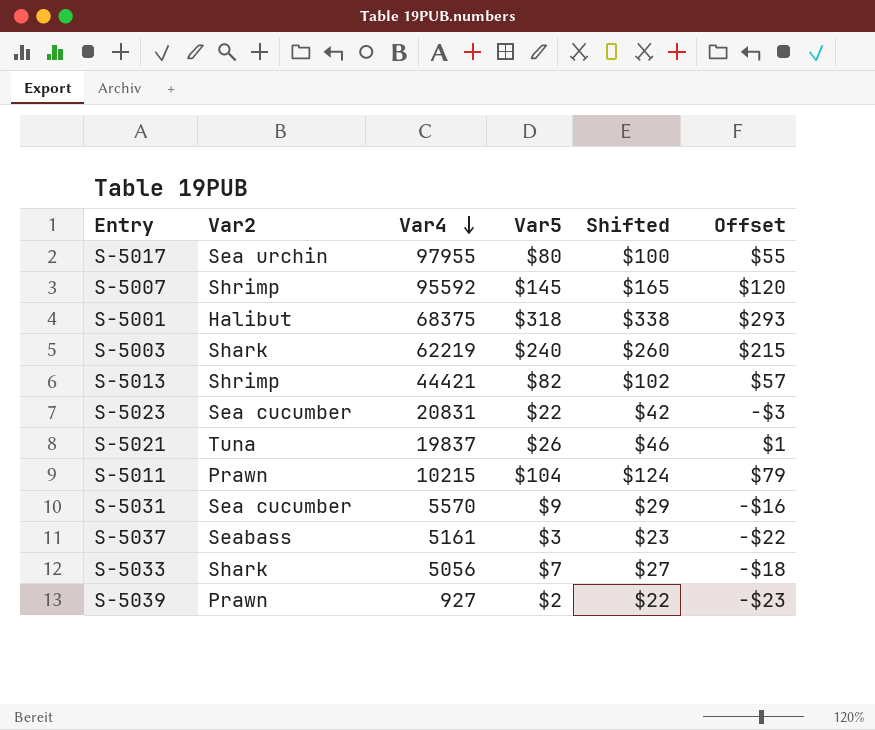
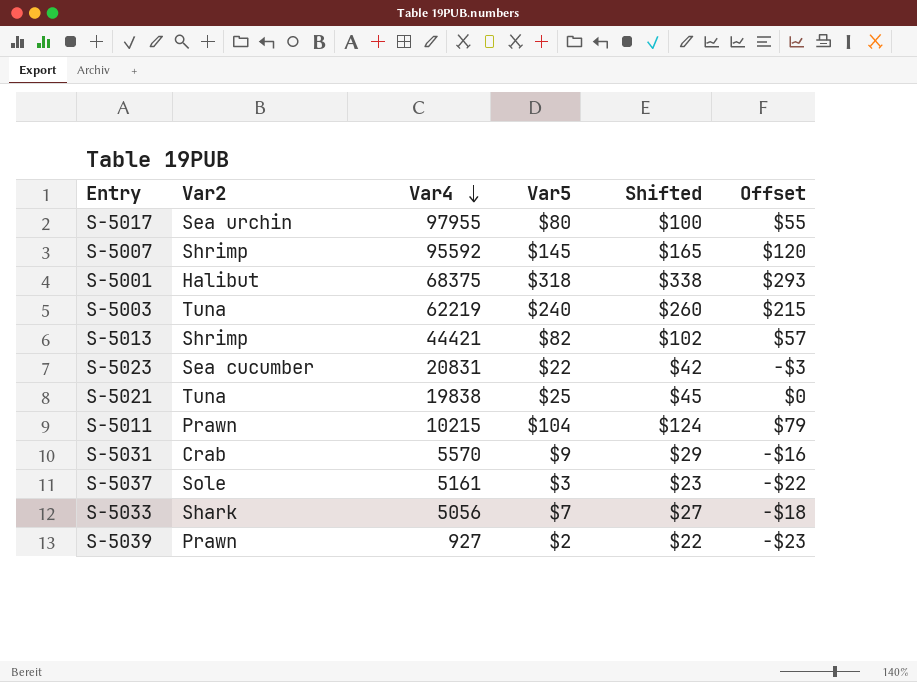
S-5003 | Var2: Shark -> Tuna
S-5021 | Var4: 19837 -> 19838
S-5021 | Var5: $26 -> $25
S-5021 | Shifted: $46 -> $45
S-5021 | Offset: $1 -> $0
S-5031 | Var2: Sea cucumber -> Crab
S-5037 | Var2: Seabass -> Sole

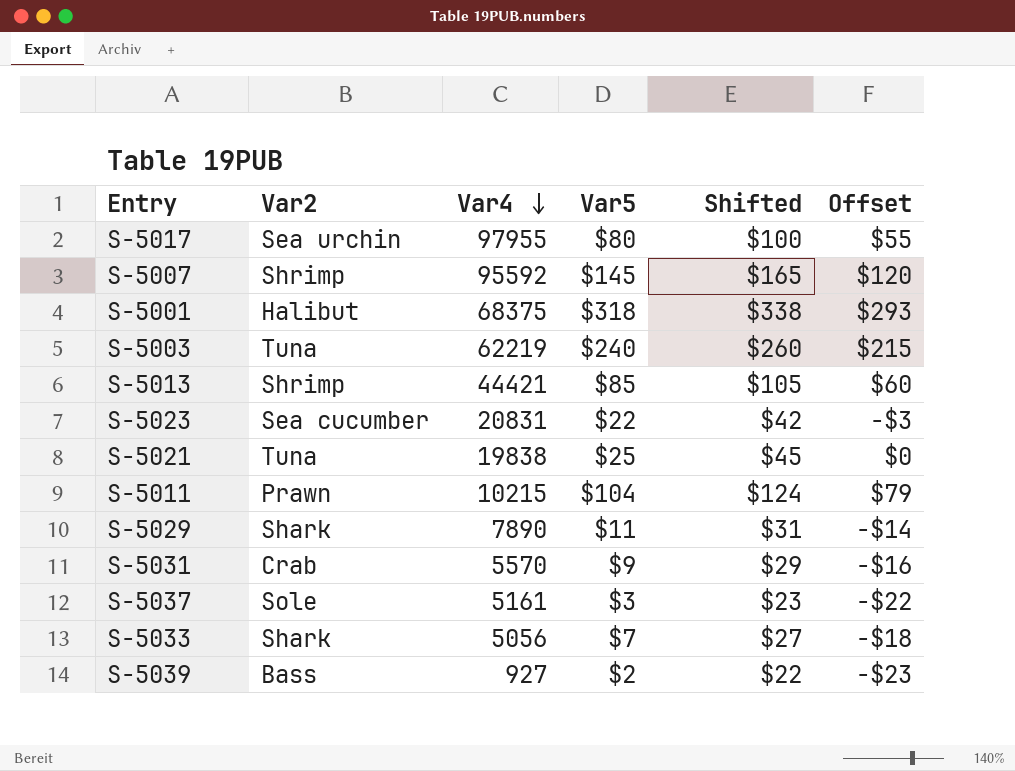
S-5013 | Var5: $82 -> $85
S-5013 | Shifted: $102 -> $105
S-5013 | Offset: $57 -> $60
row S-5029: none -> Shark | 7890 | $11 | $31 | -$14
S-5039 | Var2: Prawn -> Bass

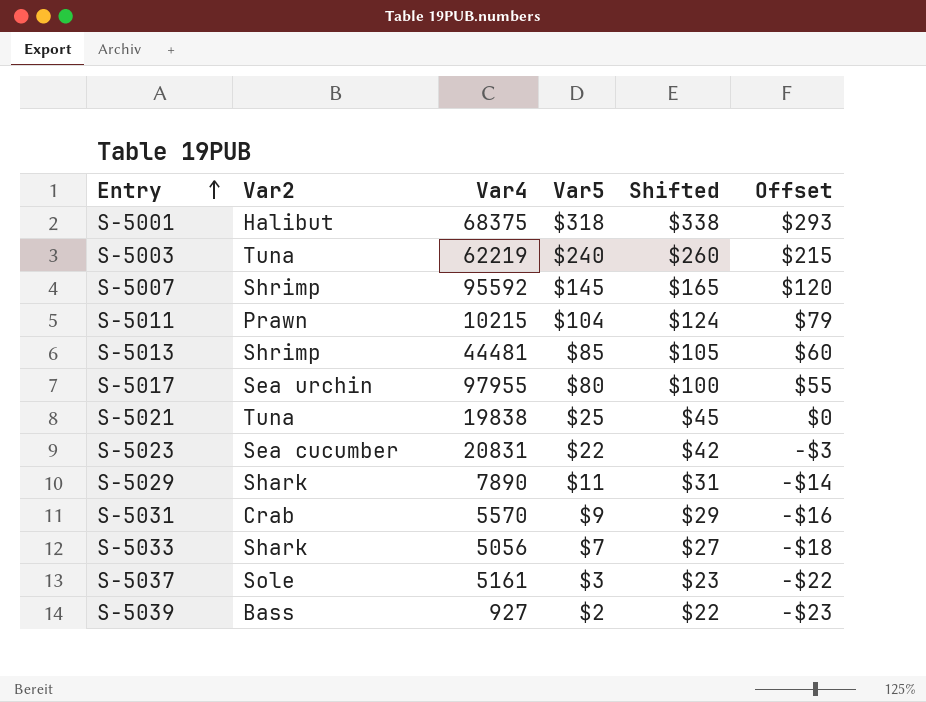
row order: Var4 descending -> Entry ascending
S-5013 | Var4: 44421 -> 44481

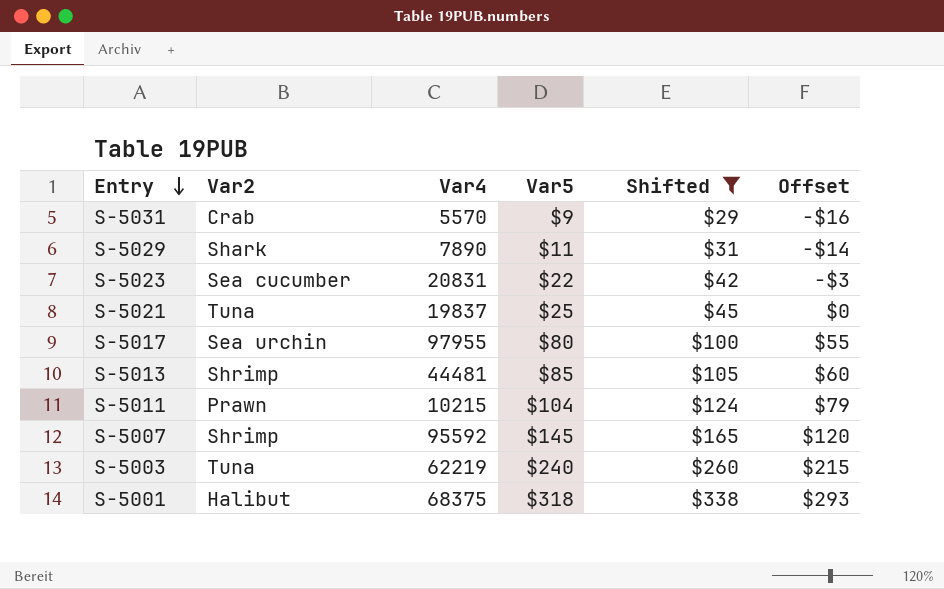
filter: none -> Shifted >= $29
row order: Entry ascending -> Entry descending
S-5021 | Var4: 19838 -> 19837

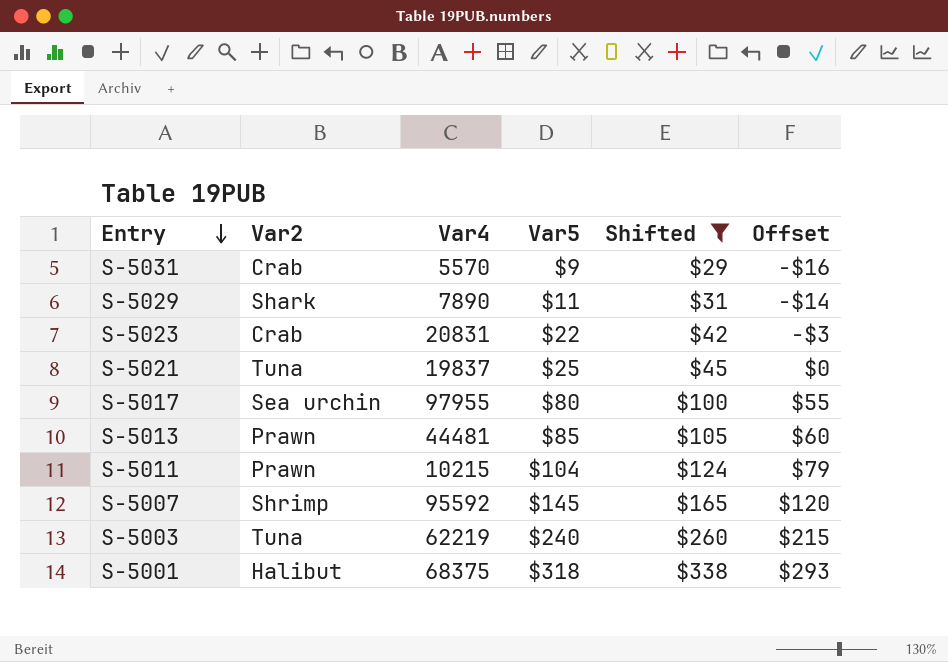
S-5023 | Var2: Sea cucumber -> Crab
S-5013 | Var2: Shrimp -> Prawn

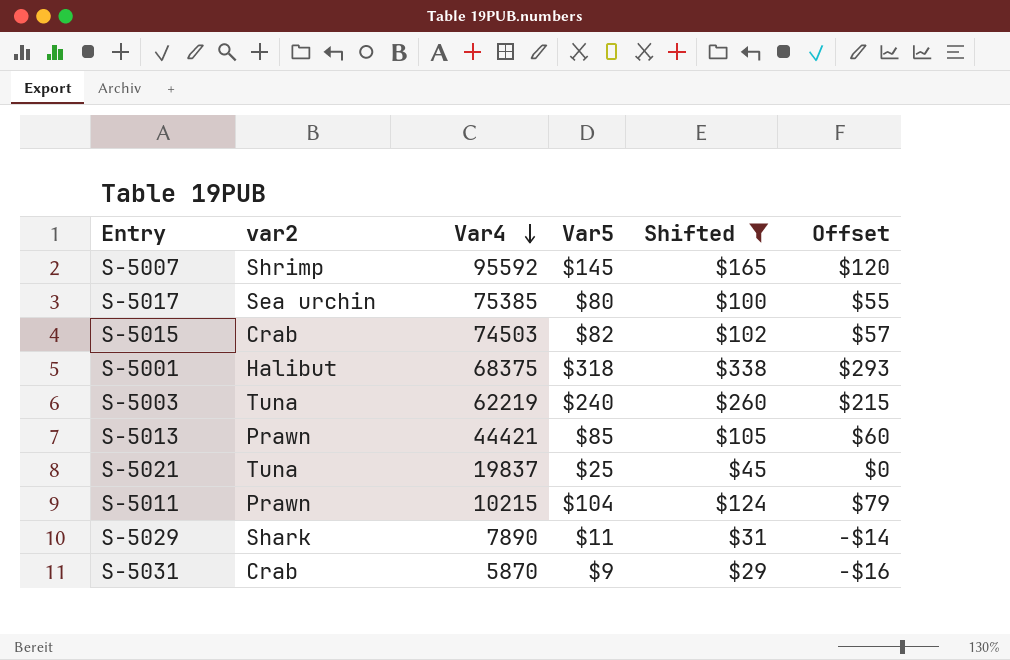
row order: Entry descending -> Var4 descending
column name: Var2 -> var2
row S-5023: Crab | 20831 | $22 | $42 | -$3 -> none
S-5017 | Var4: 97955 -> 75385
row S-5015: none -> Crab | 74503 | $82 | $102 | $57
S-5013 | Var4: 44481 -> 44421
S-5031 | Var4: 5570 -> 5870

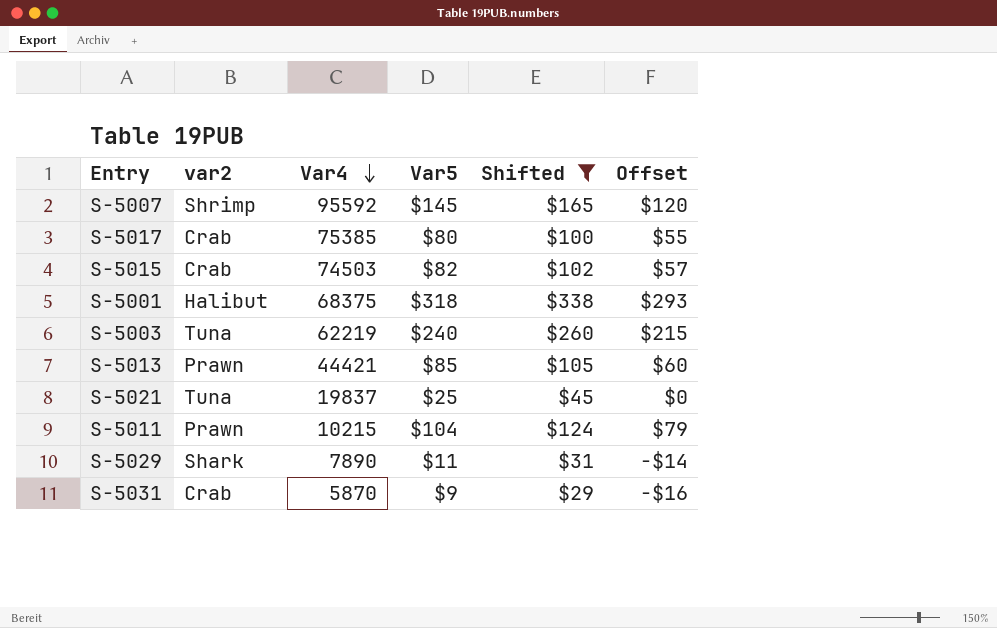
S-5017 | var2: Sea urchin -> Crab

